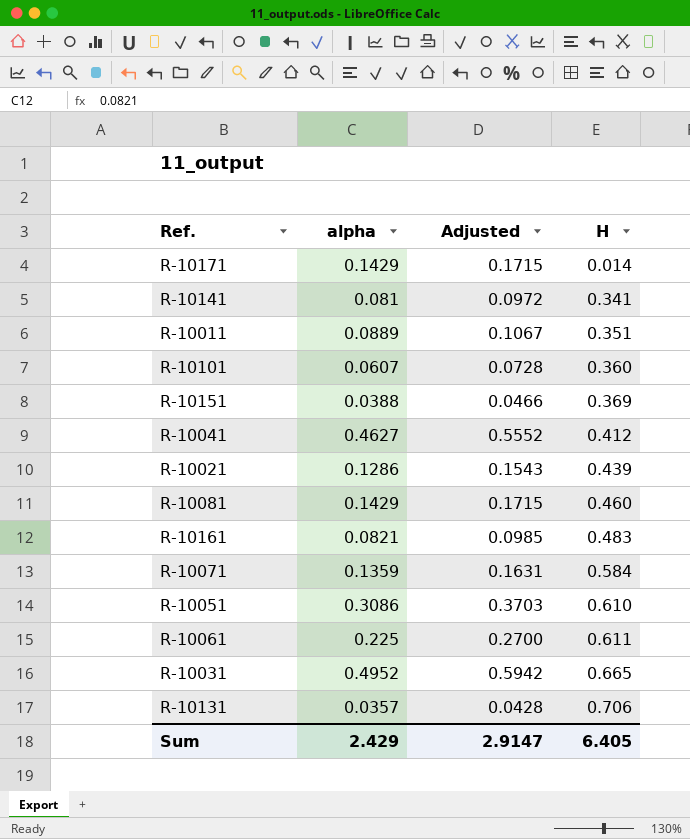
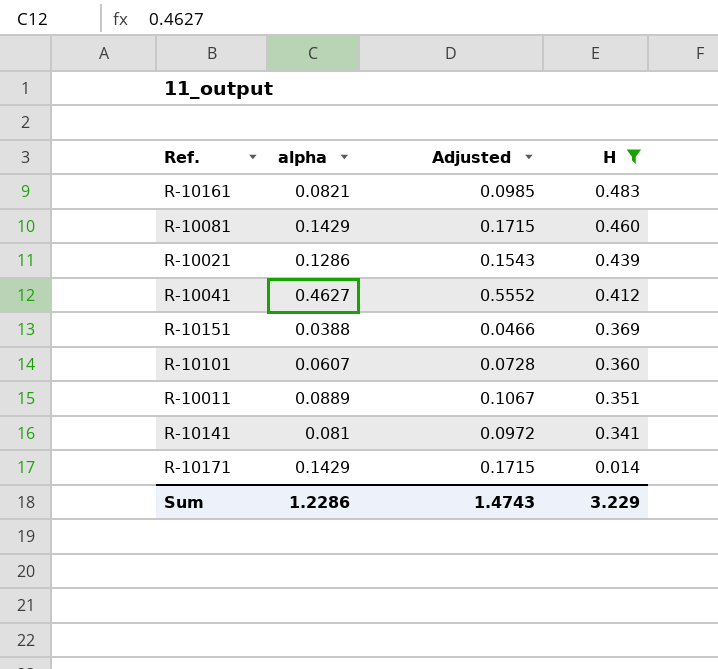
filter: none -> H <= 0.483
row order: H ascending -> H descending
Sum | alpha: 2.429 -> 1.2286
Sum | Adjusted: 2.9147 -> 1.4743
Sum | H: 6.405 -> 3.229

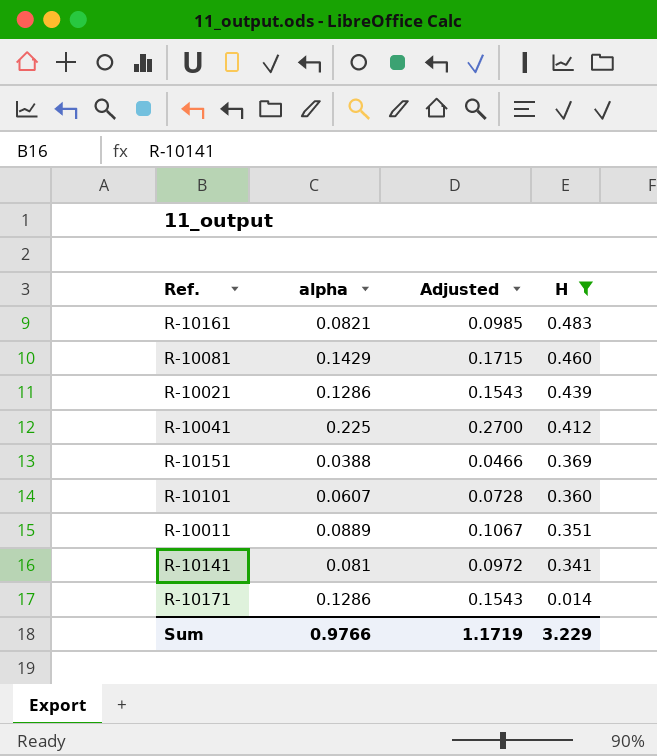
R-10041 | alpha: 0.4627 -> 0.225
R-10041 | Adjusted: 0.5552 -> 0.2700
R-10171 | alpha: 0.1429 -> 0.1286
R-10171 | Adjusted: 0.1715 -> 0.1543
Sum | alpha: 1.2286 -> 0.9766
Sum | Adjusted: 1.4743 -> 1.1719

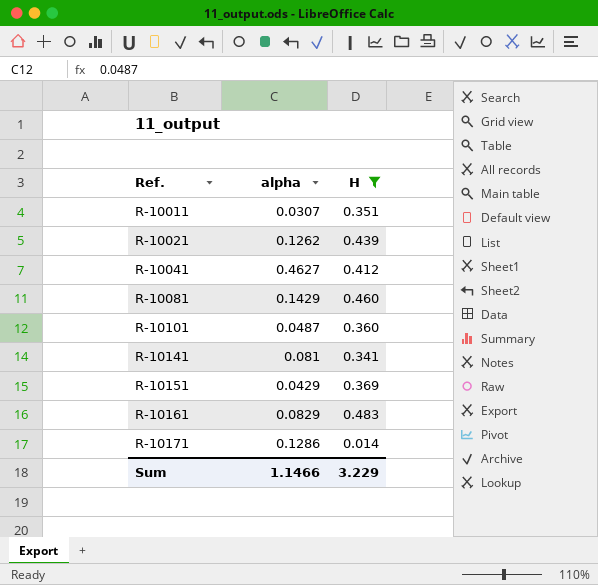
row order: H descending -> Ref. ascending
column Adjusted | formula: [alpha] * 1.2 -> none
R-10011 | alpha: 0.0889 -> 0.0307
R-10021 | alpha: 0.1286 -> 0.1262
R-10041 | alpha: 0.225 -> 0.4627
R-10101 | alpha: 0.0607 -> 0.0487
R-10151 | alpha: 0.0388 -> 0.0429
R-10161 | alpha: 0.0821 -> 0.0829
Sum | alpha: 0.9766 -> 1.1466

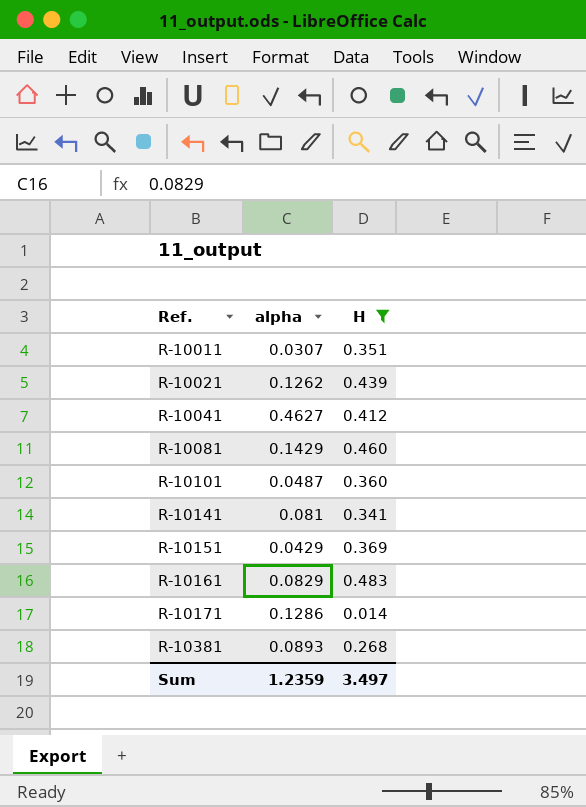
row R-10381: none -> 0.0893 | 0.268
Sum | alpha: 1.1466 -> 1.2359
Sum | H: 3.229 -> 3.497

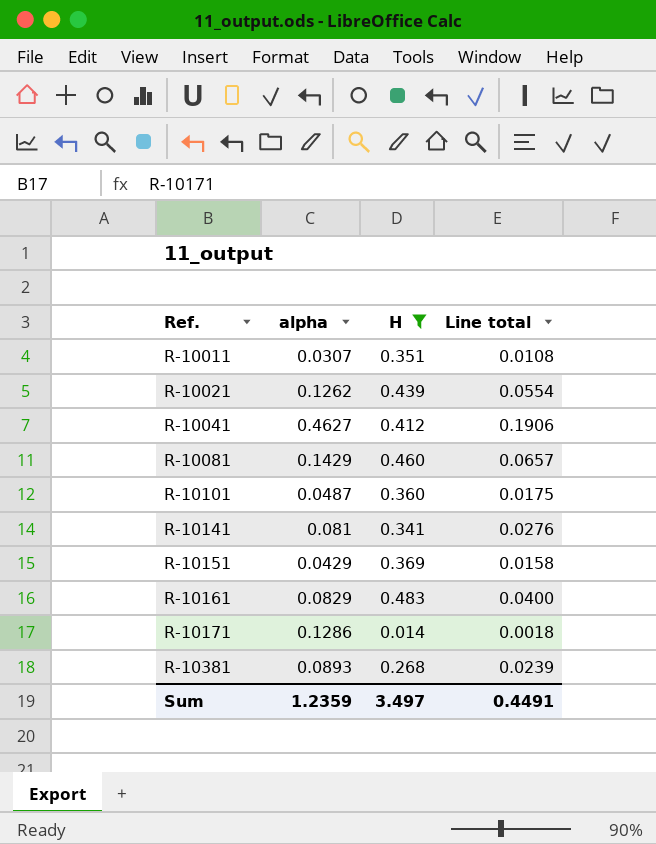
column Line total | formula: none -> [alpha] * [H]

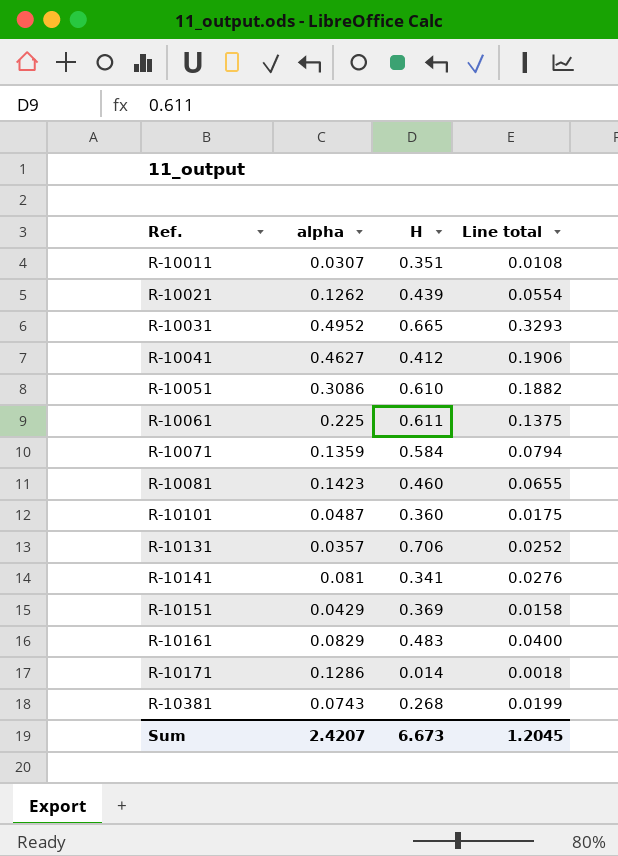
filter: H <= 0.483 -> none
R-10081 | alpha: 0.1429 -> 0.1423
R-10081 | Line total: 0.0657 -> 0.0655
R-10381 | alpha: 0.0893 -> 0.0743
R-10381 | Line total: 0.0239 -> 0.0199
Sum | alpha: 1.2359 -> 2.4207
Sum | H: 3.497 -> 6.673
Sum | Line total: 0.4491 -> 1.2045

